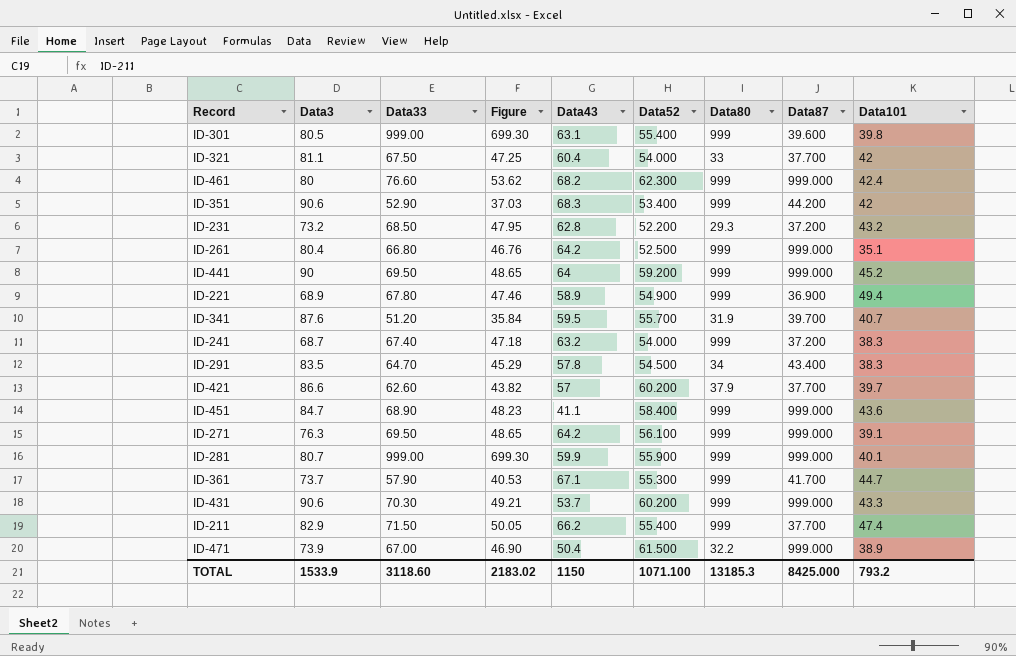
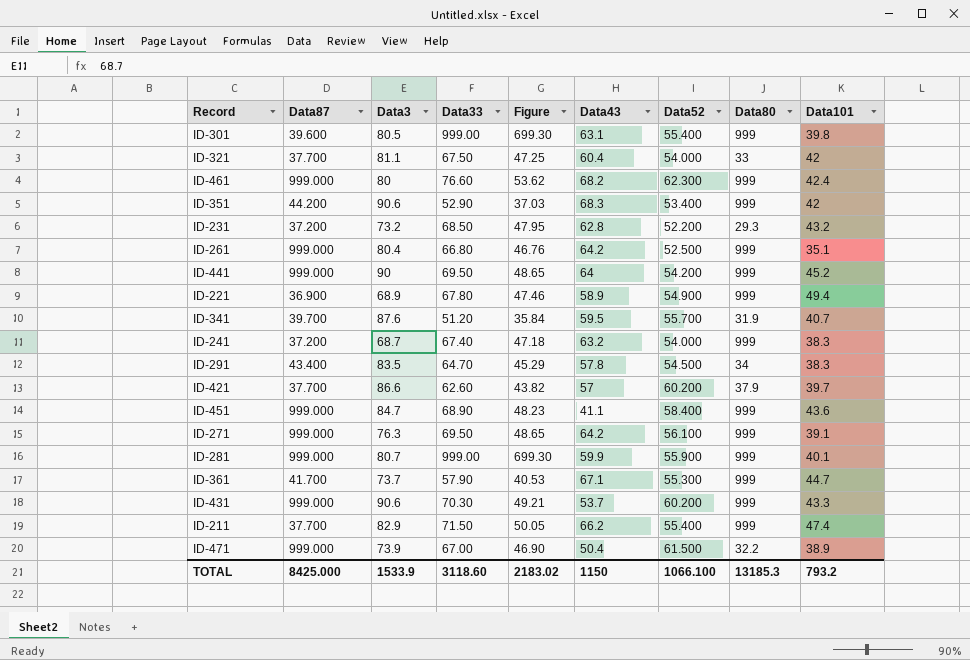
column Data87 | position: 8 -> 2
ID-441 | Data52: 59.200 -> 54.200
TOTAL | Data52: 1071.100 -> 1066.100

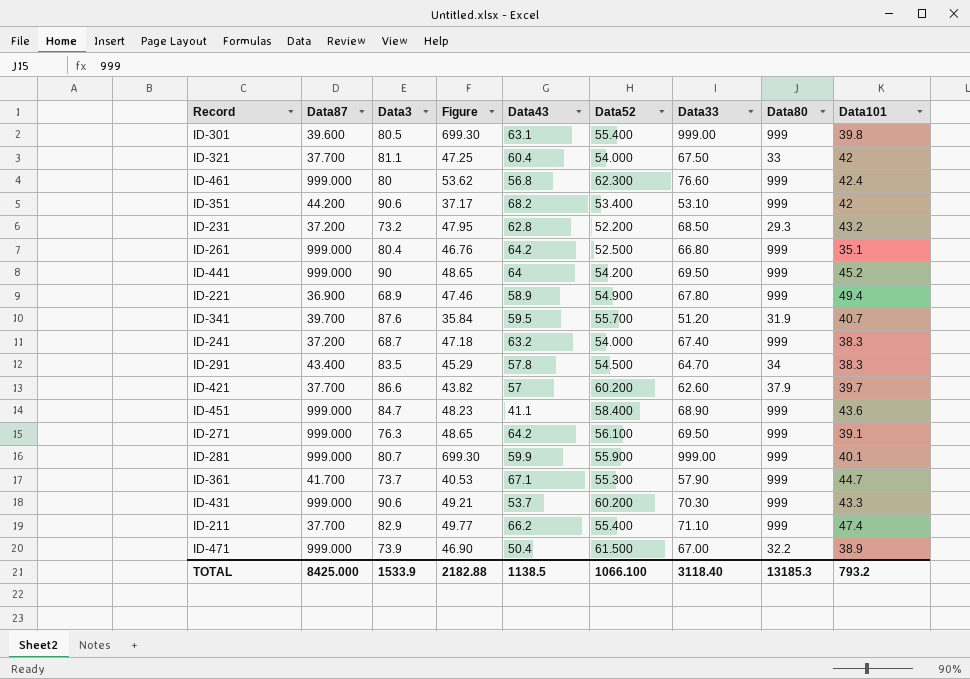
column Data33 | position: 4 -> 7
ID-461 | Data43: 68.2 -> 56.8
ID-351 | Figure: 37.03 -> 37.17
ID-351 | Data43: 68.3 -> 68.2
ID-351 | Data33: 52.90 -> 53.10
ID-211 | Figure: 50.05 -> 49.77
ID-211 | Data33: 71.50 -> 71.10
TOTAL | Figure: 2183.02 -> 2182.88
TOTAL | Data43: 1150 -> 1138.5
TOTAL | Data33: 3118.60 -> 3118.40

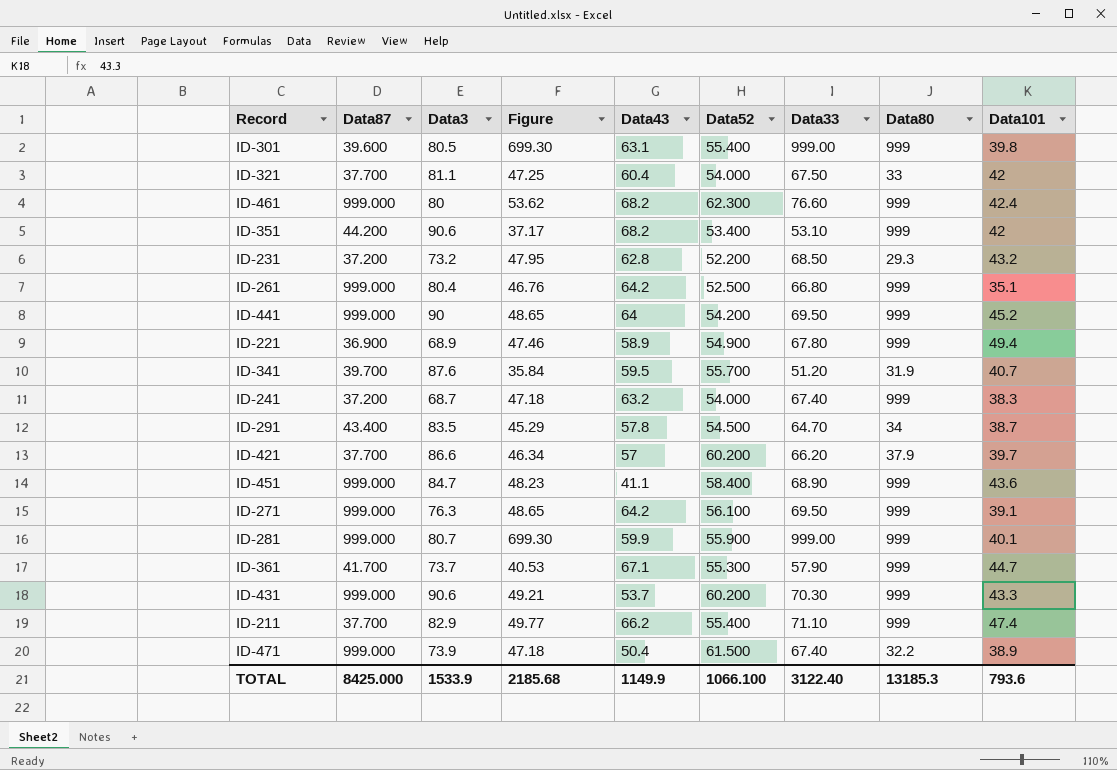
ID-461 | Data43: 56.8 -> 68.2
ID-291 | Data101: 38.3 -> 38.7
ID-421 | Figure: 43.82 -> 46.34
ID-421 | Data33: 62.60 -> 66.20
ID-471 | Figure: 46.90 -> 47.18
ID-471 | Data33: 67.00 -> 67.40
TOTAL | Figure: 2182.88 -> 2185.68
TOTAL | Data43: 1138.5 -> 1149.9
TOTAL | Data33: 3118.40 -> 3122.40
TOTAL | Data101: 793.2 -> 793.6

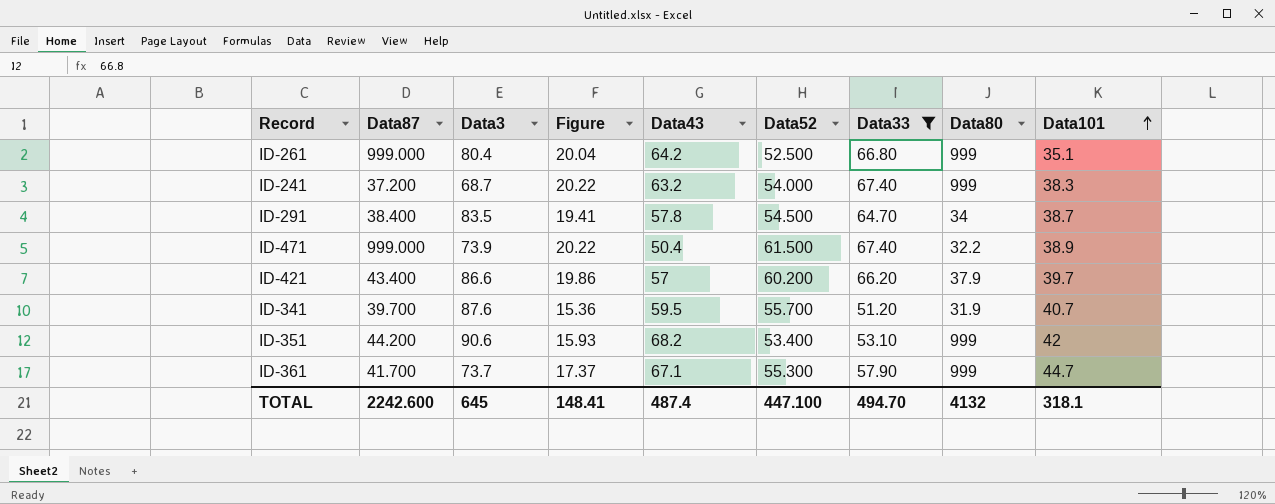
filter: none -> Data33 <= 67.40
row order: none -> Data101 ascending
column Figure | formula: [Data33] * 0.7 -> [Data33] * 0.3
ID-291 | Data87: 43.400 -> 38.400
ID-421 | Data87: 37.700 -> 43.400
TOTAL | Data87: 8425.000 -> 2242.600
TOTAL | Data3: 1533.9 -> 645
TOTAL | Figure: 2185.68 -> 148.41
TOTAL | Data43: 1149.9 -> 487.4
TOTAL | Data52: 1066.100 -> 447.100
TOTAL | Data33: 3122.40 -> 494.70
TOTAL | Data80: 13185.3 -> 4132
TOTAL | Data101: 793.6 -> 318.1

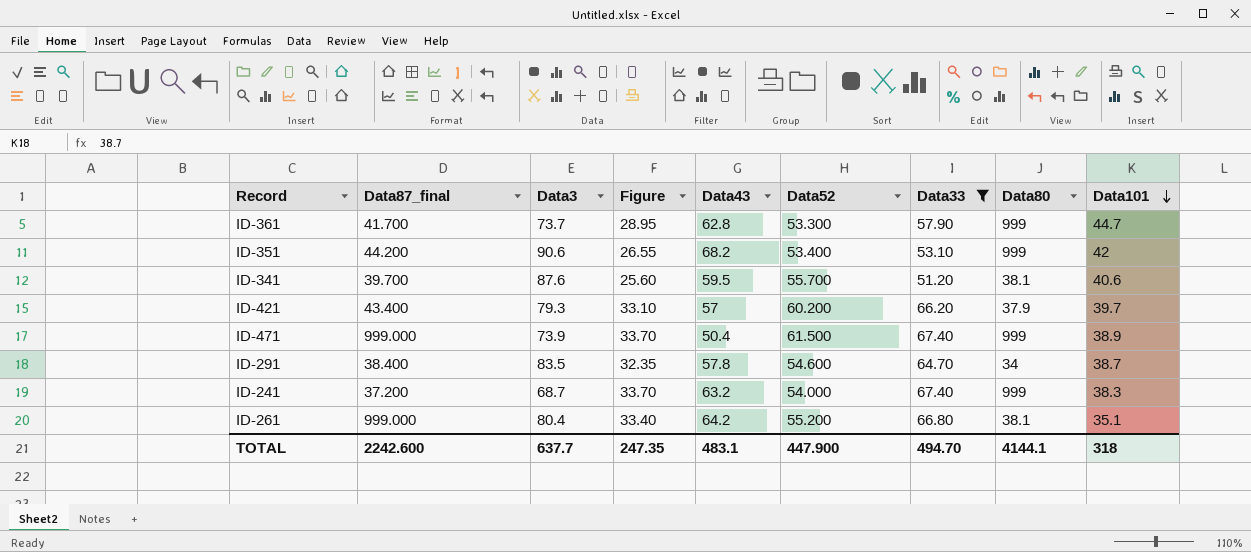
row order: Data101 ascending -> Data101 descending
column name: Data87 -> Data87_final
column Figure | formula: [Data33] * 0.3 -> [Data33] * 0.5
ID-361 | Data43: 67.1 -> 62.8
ID-361 | Data52: 55.300 -> 53.300
ID-341 | Data80: 31.9 -> 38.1
ID-341 | Data101: 40.7 -> 40.6
ID-421 | Data3: 86.6 -> 79.3
ID-471 | Data80: 32.2 -> 999
ID-291 | Data52: 54.500 -> 54.600
ID-261 | Data52: 52.500 -> 55.200
ID-261 | Data80: 999 -> 38.1
TOTAL | Data3: 645 -> 637.7
TOTAL | Figure: 148.41 -> 247.35
TOTAL | Data43: 487.4 -> 483.1
TOTAL | Data52: 447.100 -> 447.900
TOTAL | Data80: 4132 -> 4144.1
TOTAL | Data101: 318.1 -> 318

